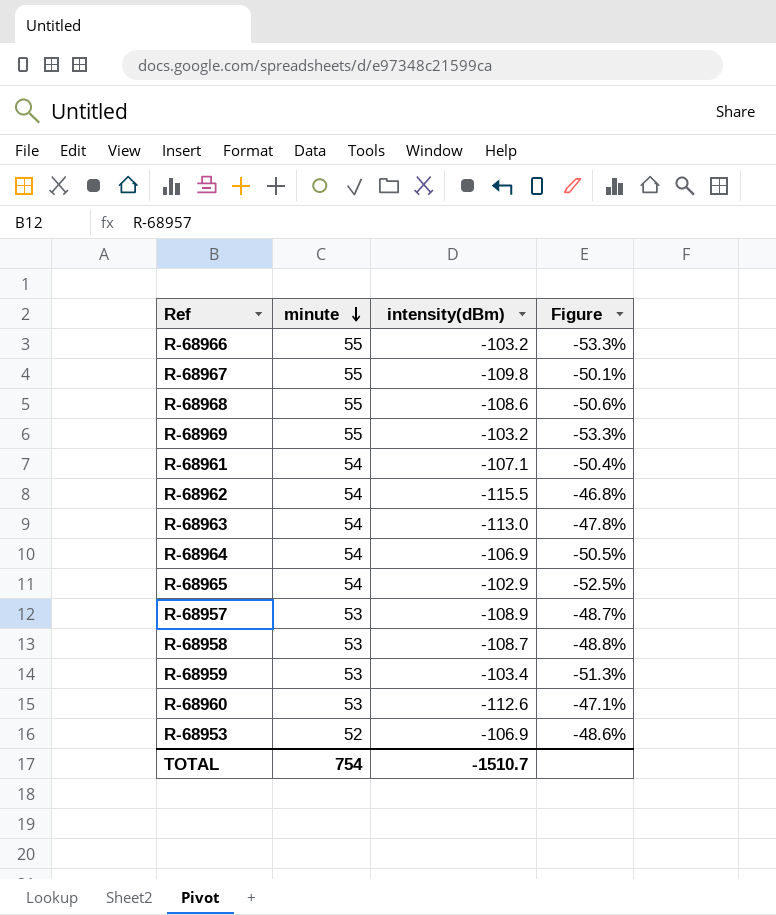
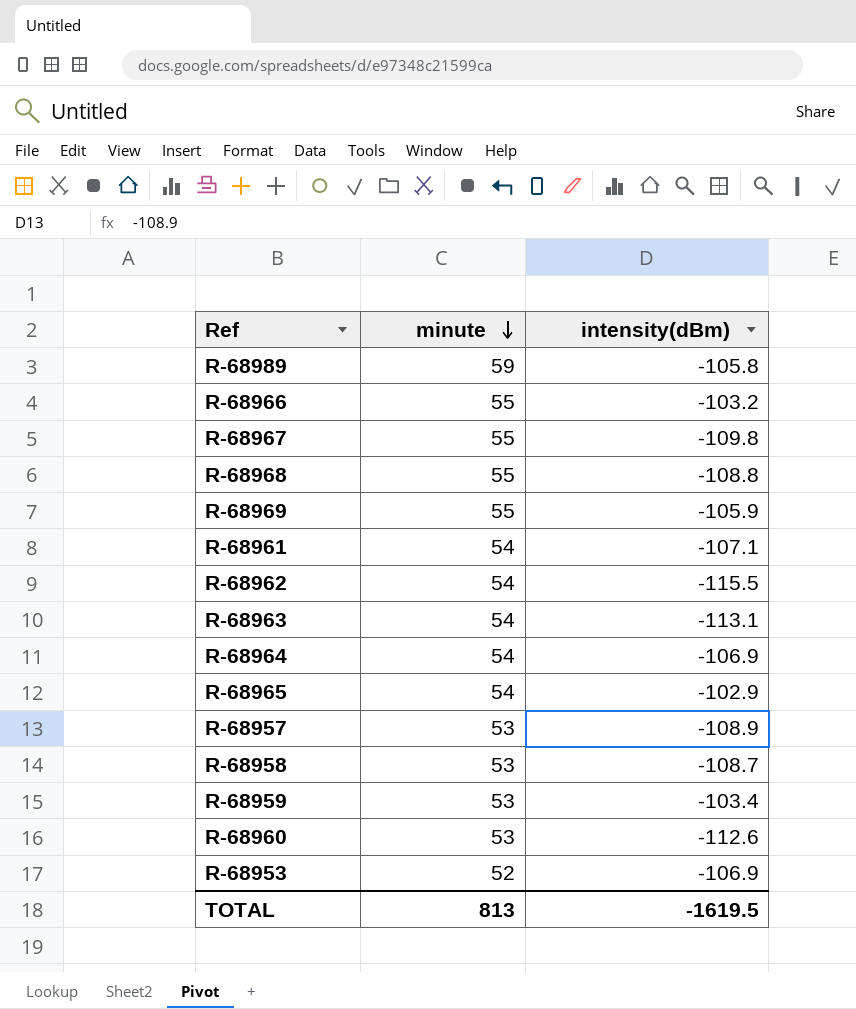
column Figure | formula: [minute] / [intensity(dBm)] -> none
row R-68989: none -> 59 | -105.8
R-68968 | intensity(dBm): -108.6 -> -108.8
R-68969 | intensity(dBm): -103.2 -> -105.9
R-68963 | intensity(dBm): -113.0 -> -113.1
TOTAL | minute: 754 -> 813
TOTAL | intensity(dBm): -1510.7 -> -1619.5

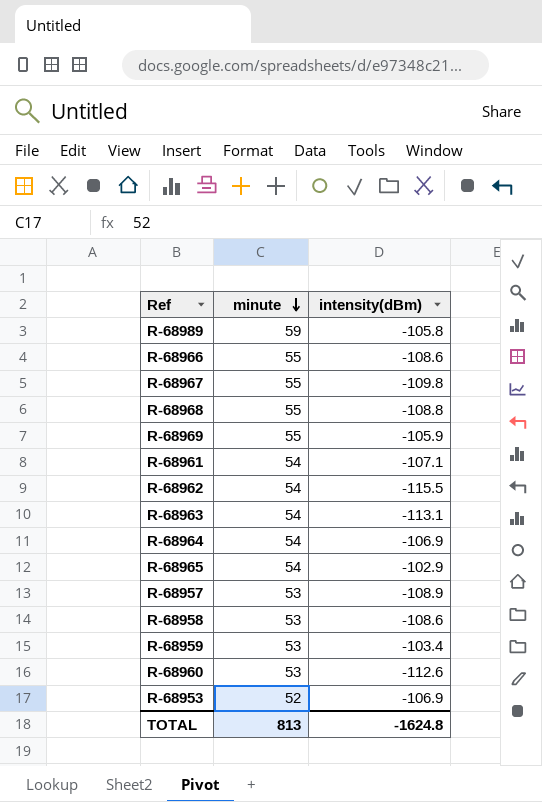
R-68966 | intensity(dBm): -103.2 -> -108.6
R-68958 | intensity(dBm): -108.7 -> -108.6
TOTAL | intensity(dBm): -1619.5 -> -1624.8

